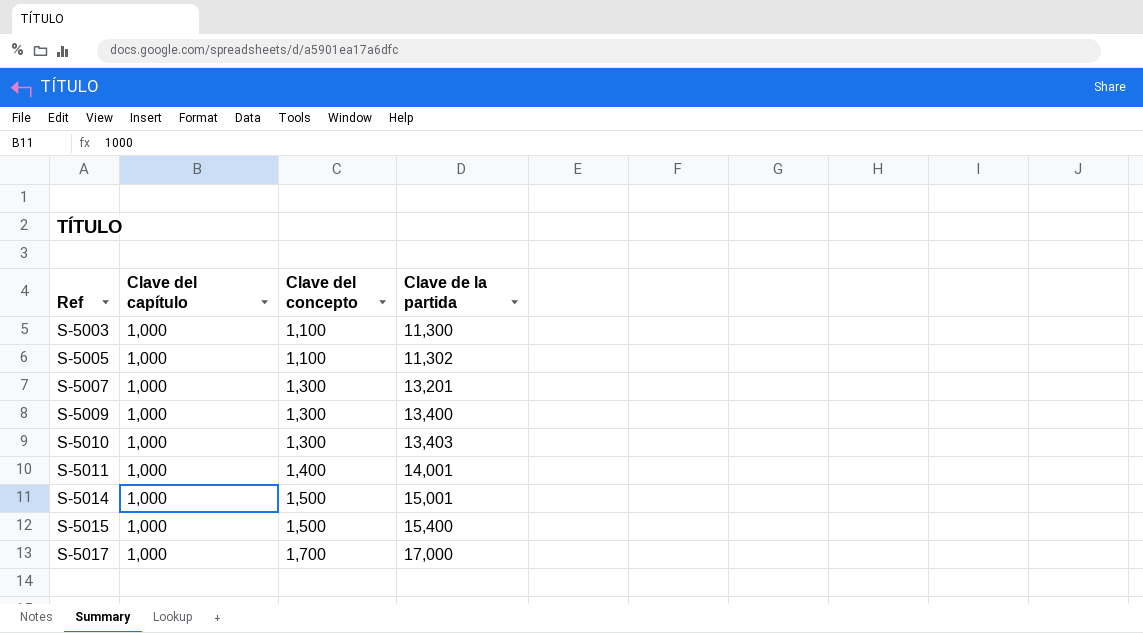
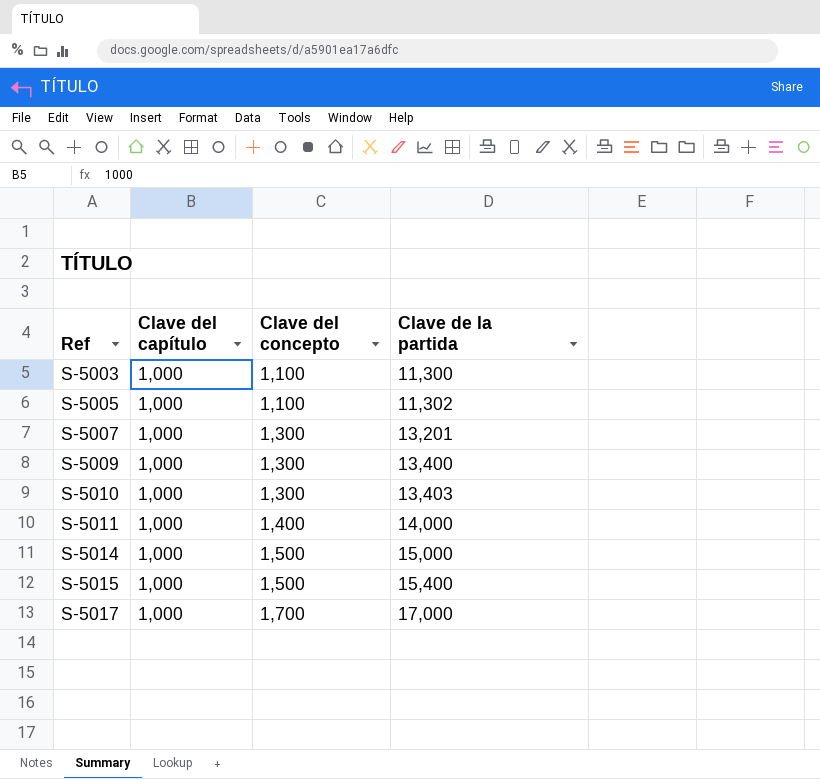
S-5011 | Clave de la partida: 14,001 -> 14,000
S-5014 | Clave de la partida: 15,001 -> 15,000

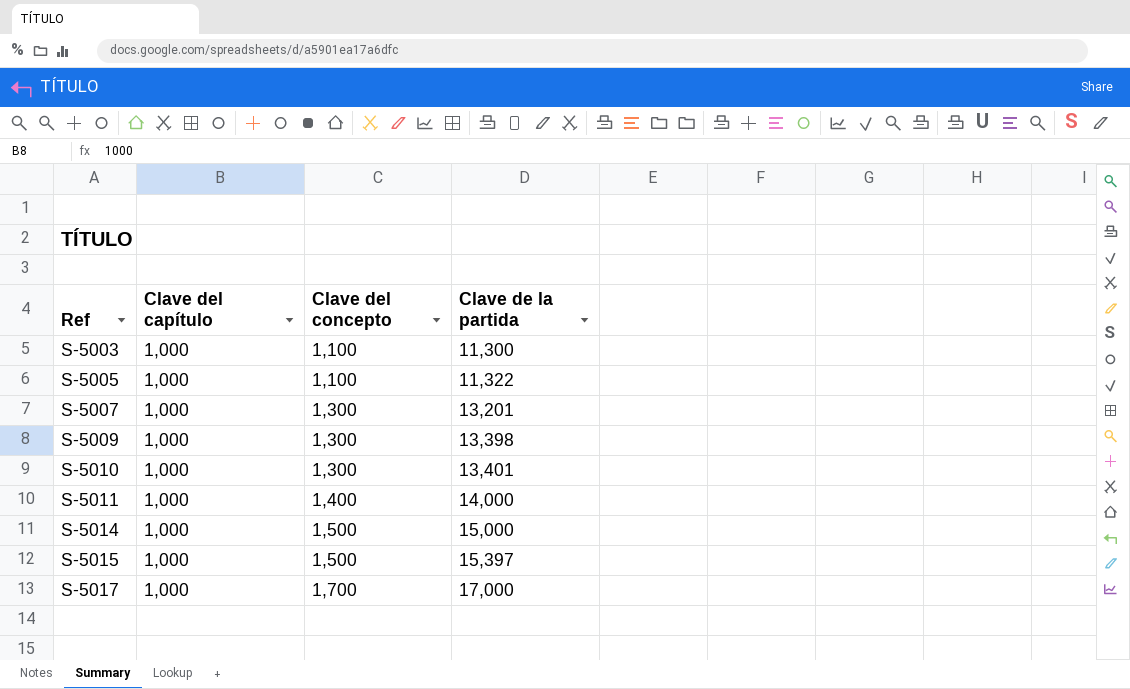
S-5005 | Clave de la partida: 11,302 -> 11,322
S-5009 | Clave de la partida: 13,400 -> 13,398
S-5010 | Clave de la partida: 13,403 -> 13,401
S-5015 | Clave de la partida: 15,400 -> 15,397

